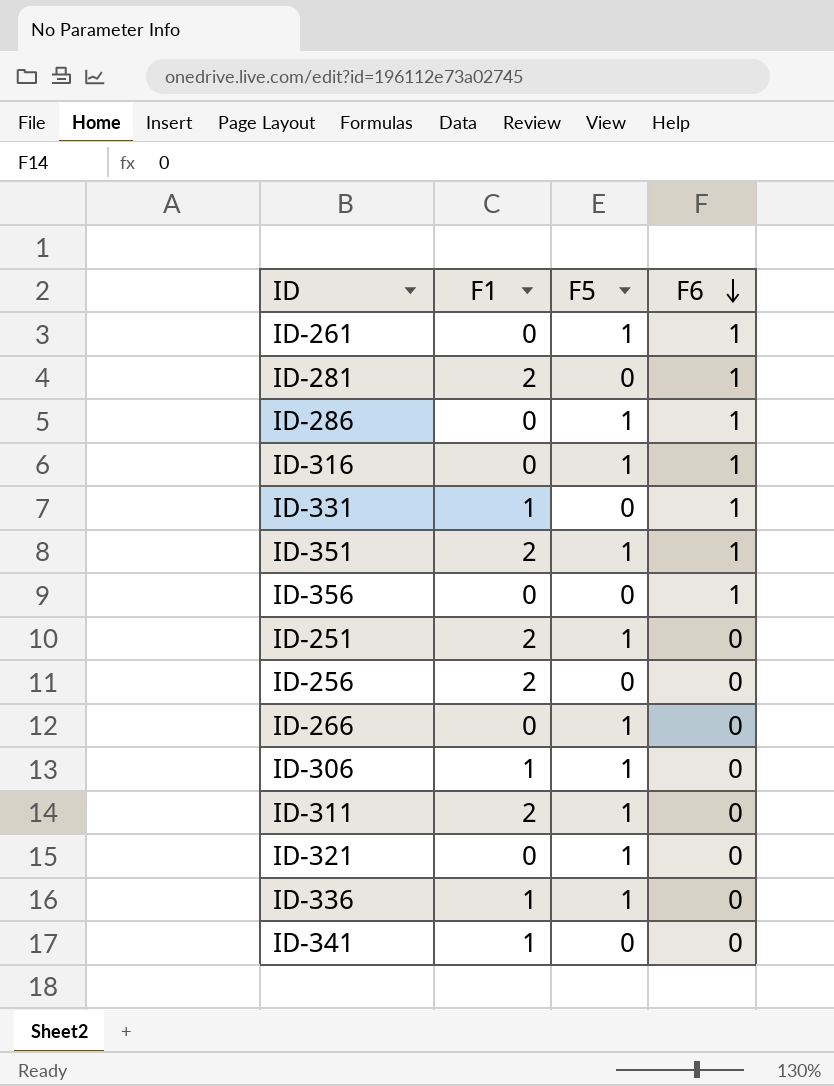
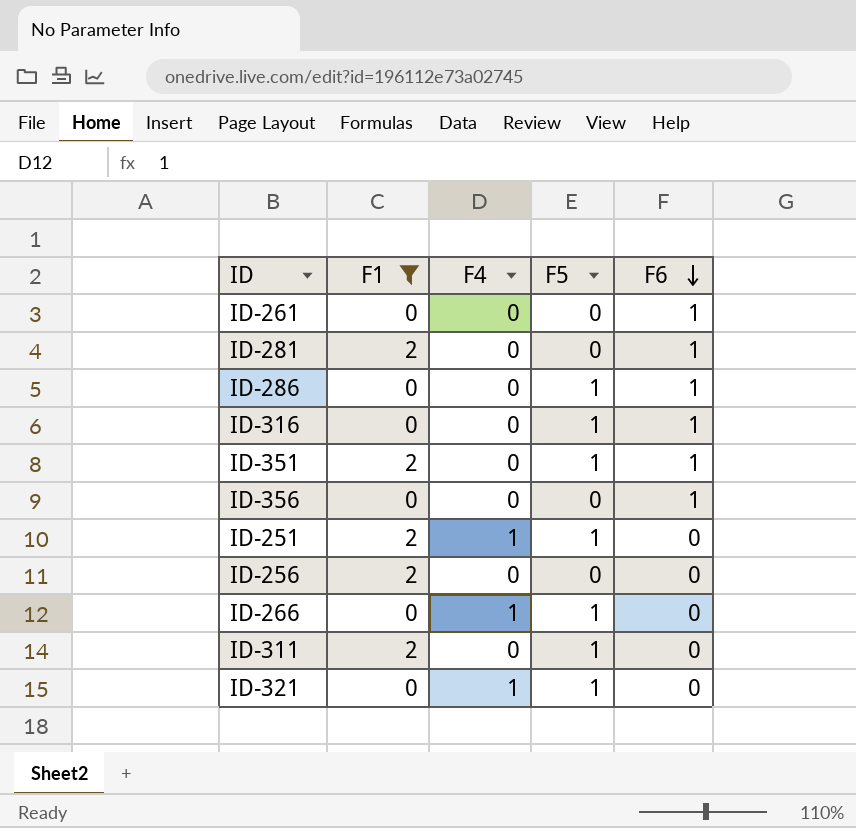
filter: none -> F1 != 1
column F4 | position: none -> 3
ID-261 | F5: 1 -> 0

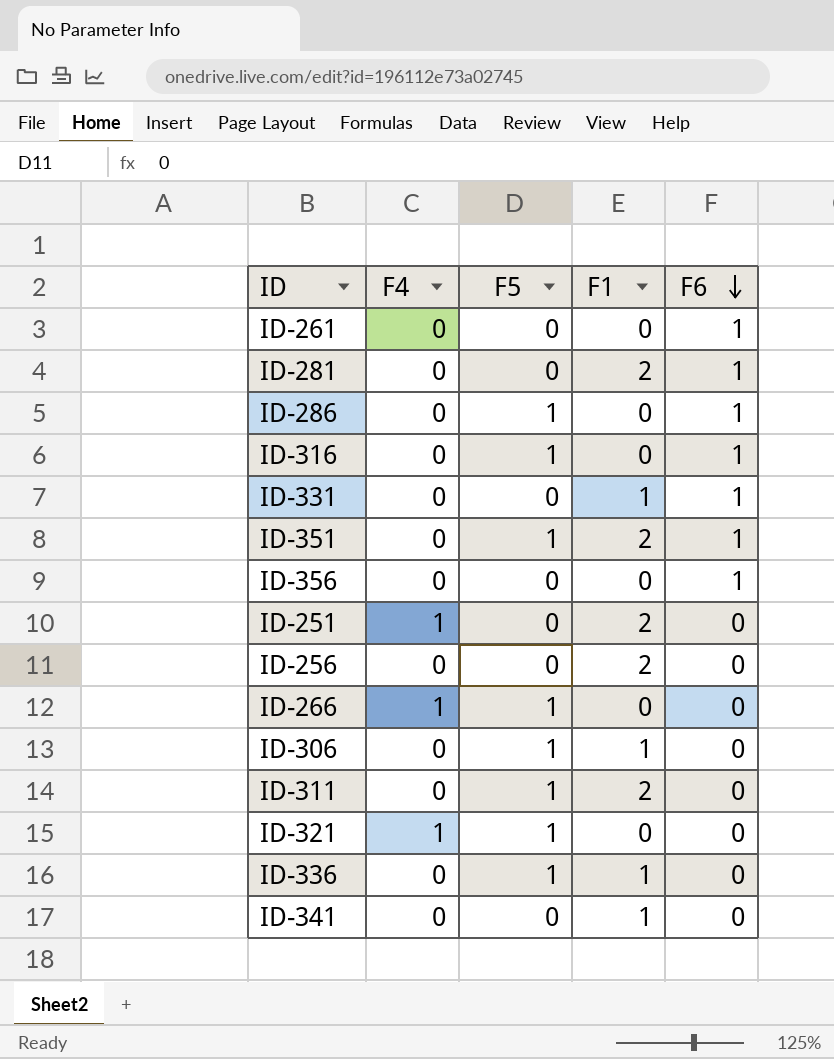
filter: F1 != 1 -> none
column F1 | position: 2 -> 4
ID-251 | F5: 1 -> 0

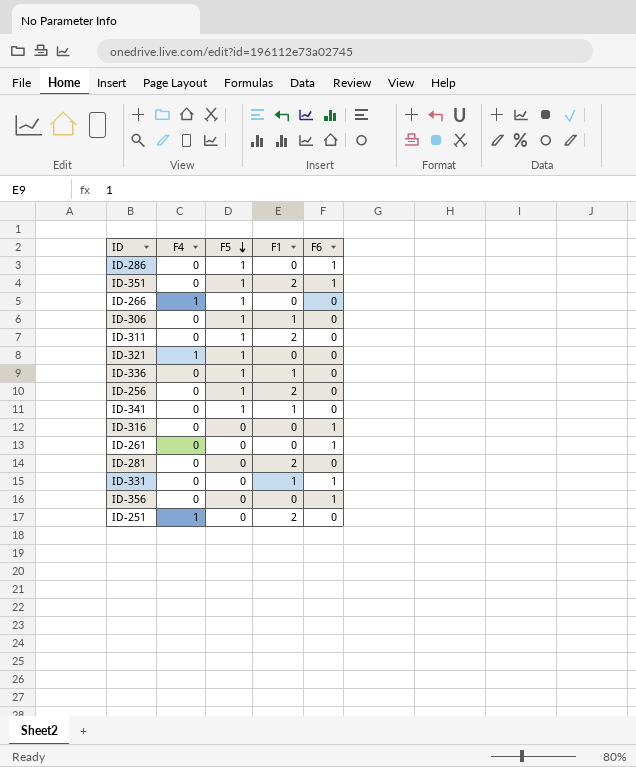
row order: F6 descending -> F5 descending
ID-256 | F5: 0 -> 1
ID-341 | F5: 0 -> 1
ID-316 | F5: 1 -> 0
ID-281 | F6: 1 -> 0

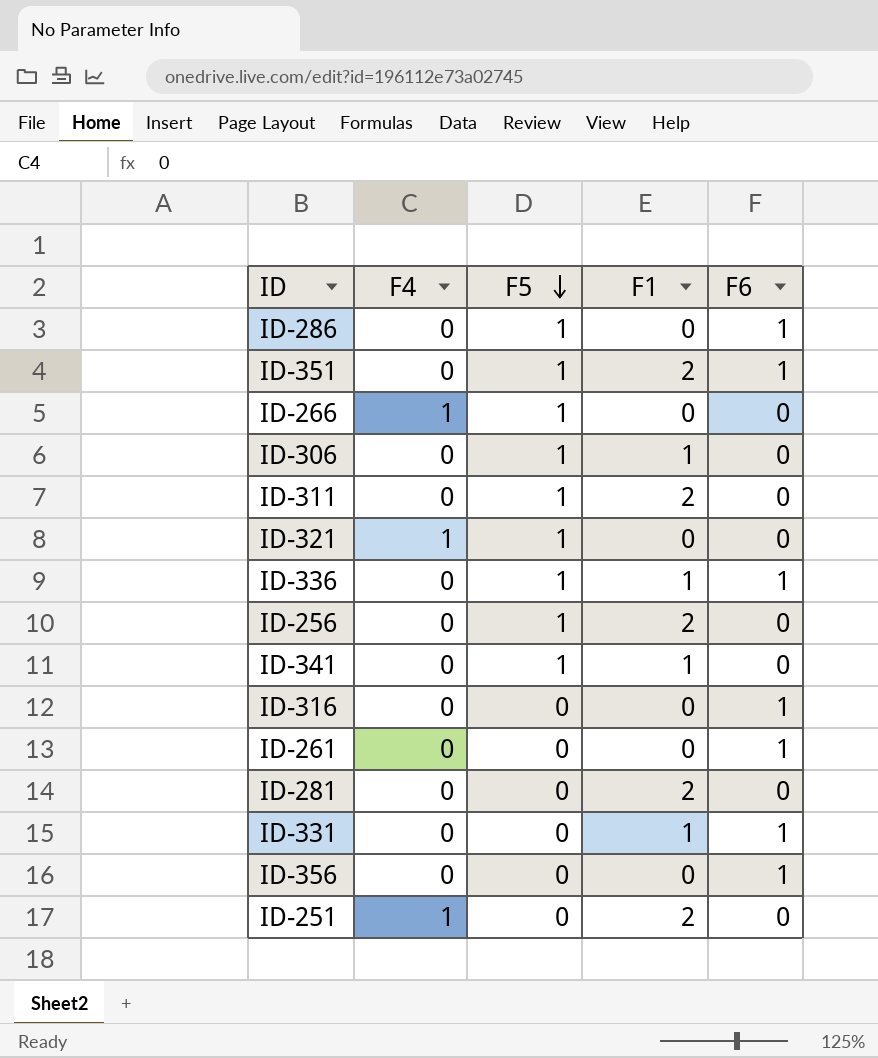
ID-336 | F6: 0 -> 1

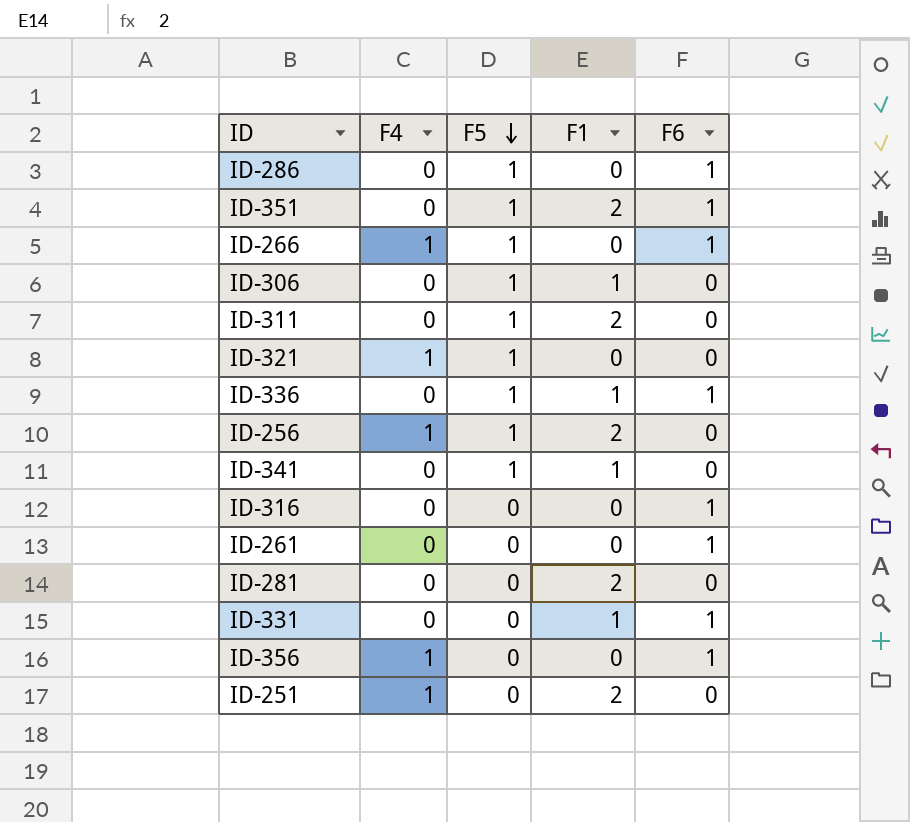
ID-266 | F6: 0 -> 1
ID-256 | F4: 0 -> 1
ID-356 | F4: 0 -> 1

